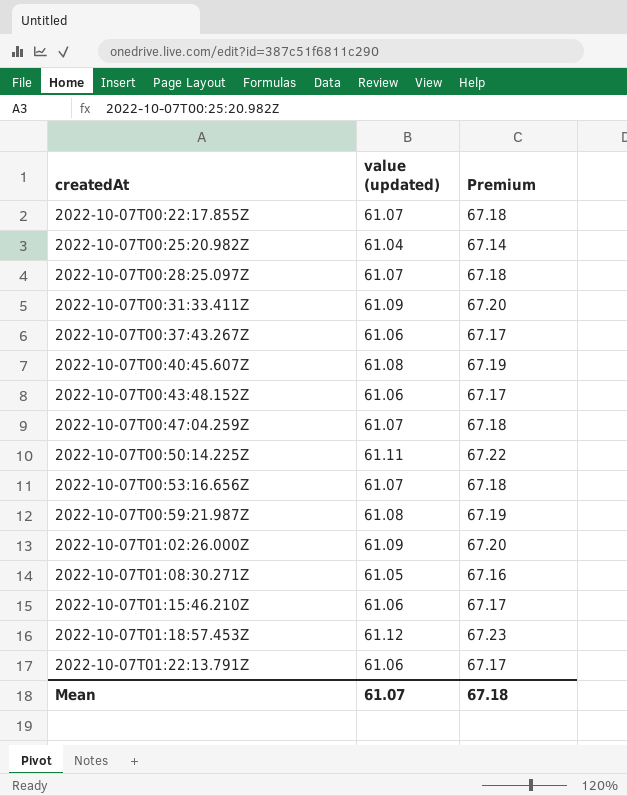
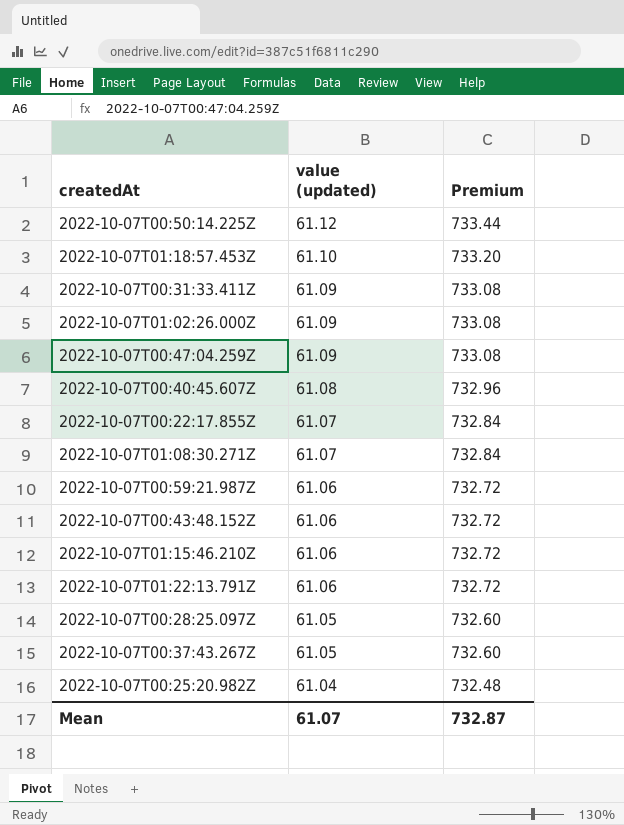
row order: createdAt ascending -> value (updated) descending
column Premium | formula: [value (updated)] * 1.1 -> [value (updated)] * 12
row 2022-10-07T00:53:16.656Z: 61.07 | 67.18 -> none
2022-10-07T00:50:14.225Z | value (updated): 61.11 -> 61.12
2022-10-07T01:18:57.453Z | value (updated): 61.12 -> 61.10
2022-10-07T00:47:04.259Z | value (updated): 61.07 -> 61.09
2022-10-07T01:08:30.271Z | value (updated): 61.05 -> 61.07
2022-10-07T00:59:21.987Z | value (updated): 61.08 -> 61.06
2022-10-07T00:28:25.097Z | value (updated): 61.07 -> 61.05
2022-10-07T00:37:43.267Z | value (updated): 61.06 -> 61.05
Mean | Premium: 67.18 -> 732.87

